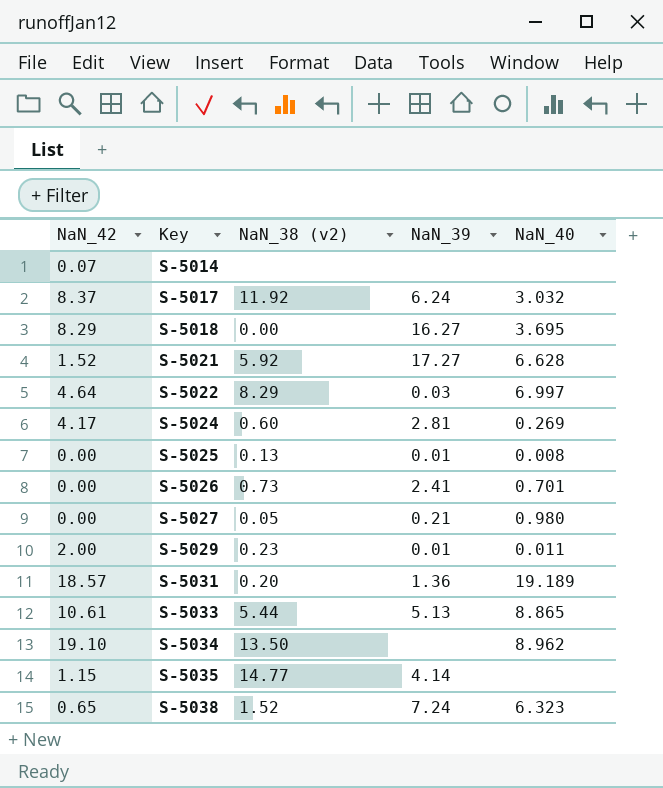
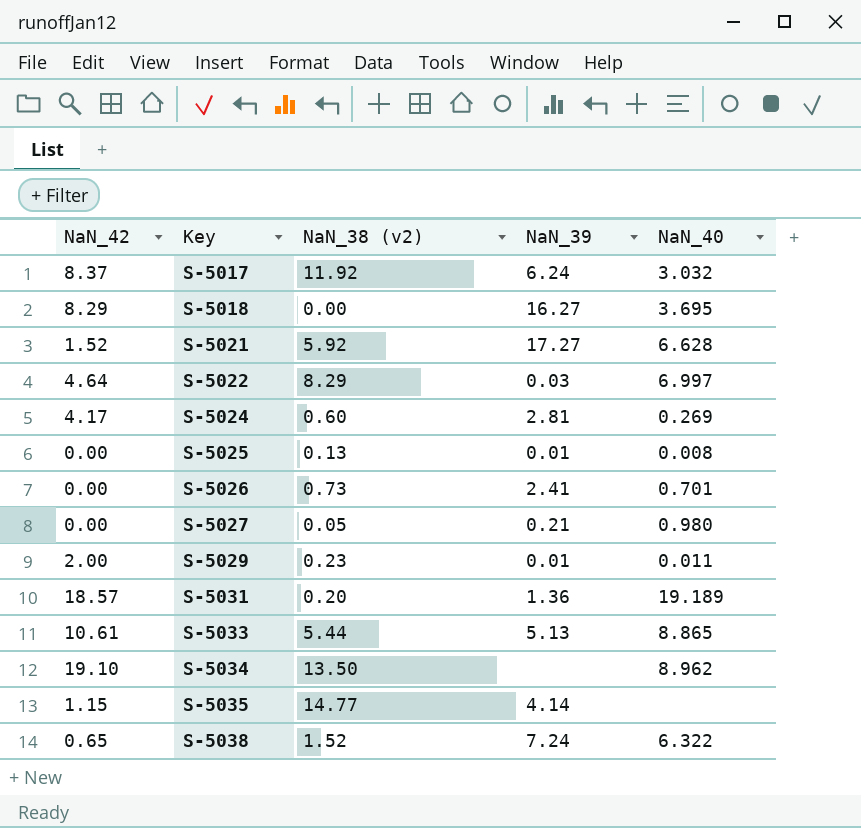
row S-5014: 0.07 | none | none | none -> none
S-5038 | NaN_40: 6.323 -> 6.322

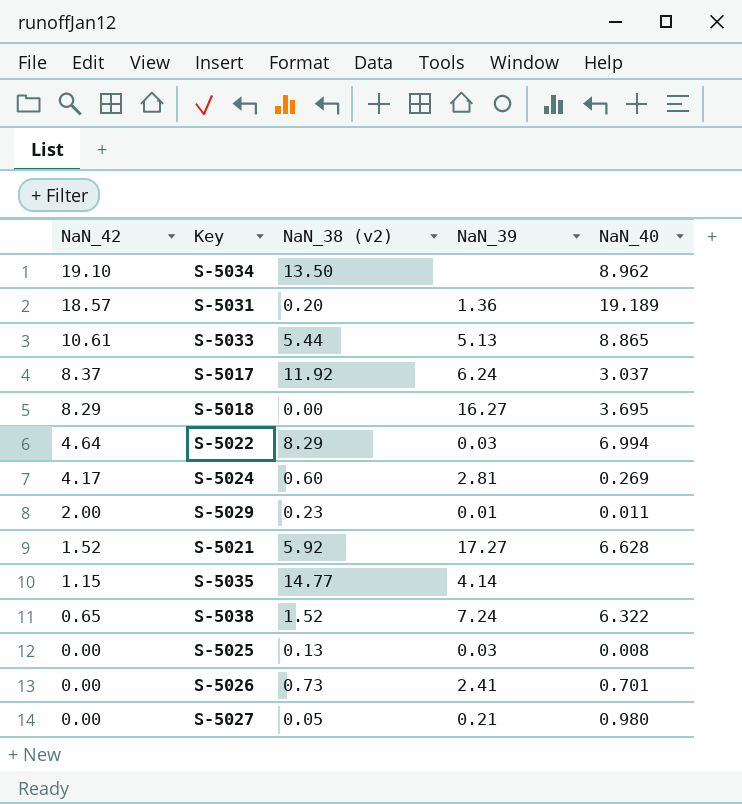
row order: Key ascending -> NaN_42 descending
S-5017 | NaN_40: 3.032 -> 3.037
S-5022 | NaN_40: 6.997 -> 6.994
S-5025 | NaN_39: 0.01 -> 0.03

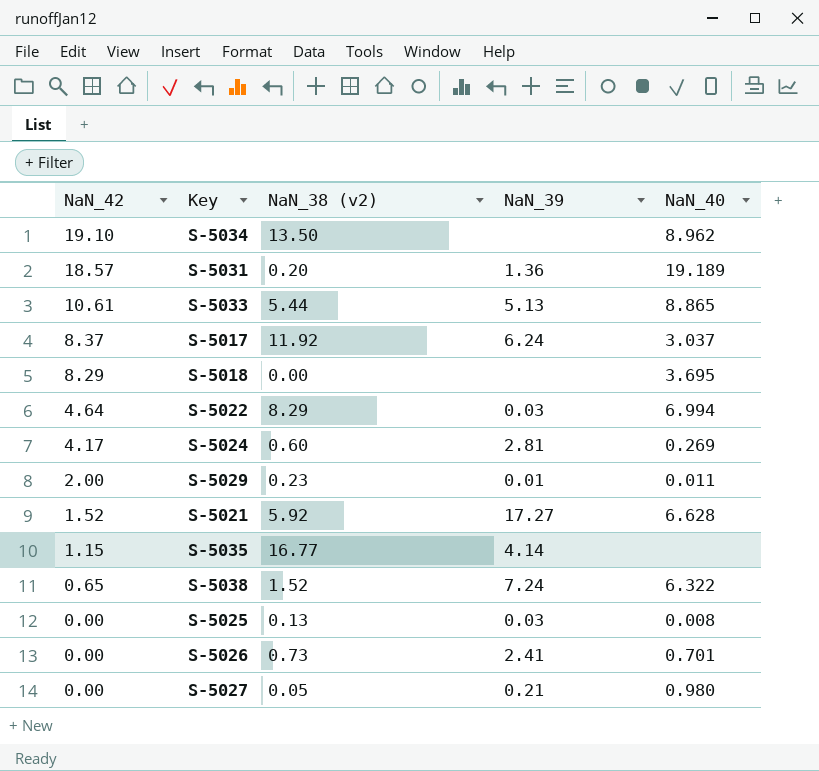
S-5018 | NaN_39: 16.27 -> none
S-5035 | NaN_38 (v2): 14.77 -> 16.77

